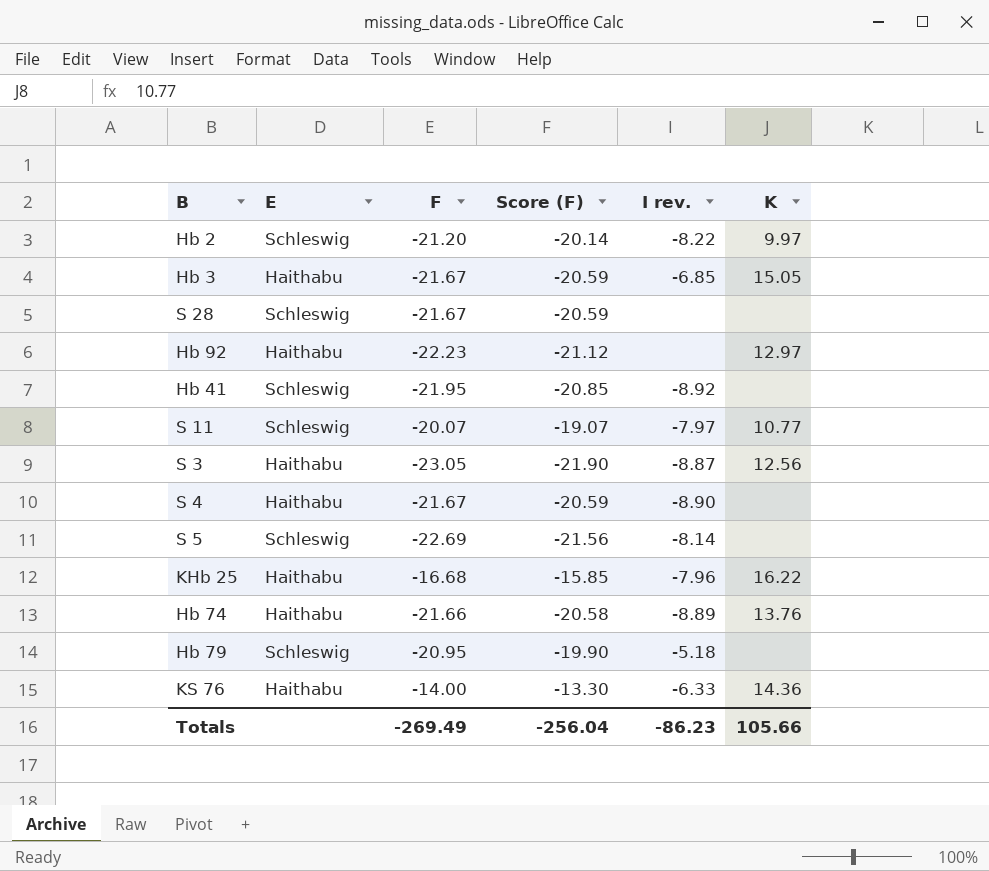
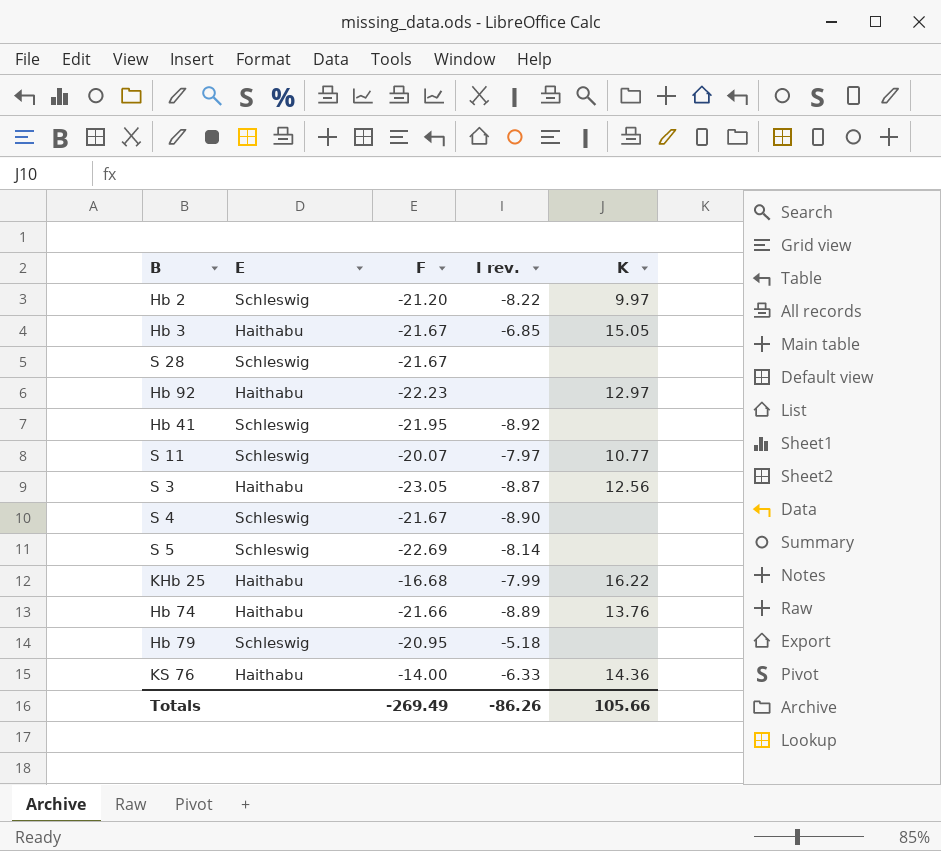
column Score (F) | formula: [F] * 0.95 -> none
S 4 | E: Haithabu -> Schleswig
KHb 25 | I rev.: -7.96 -> -7.99
Totals | I rev.: -86.23 -> -86.26

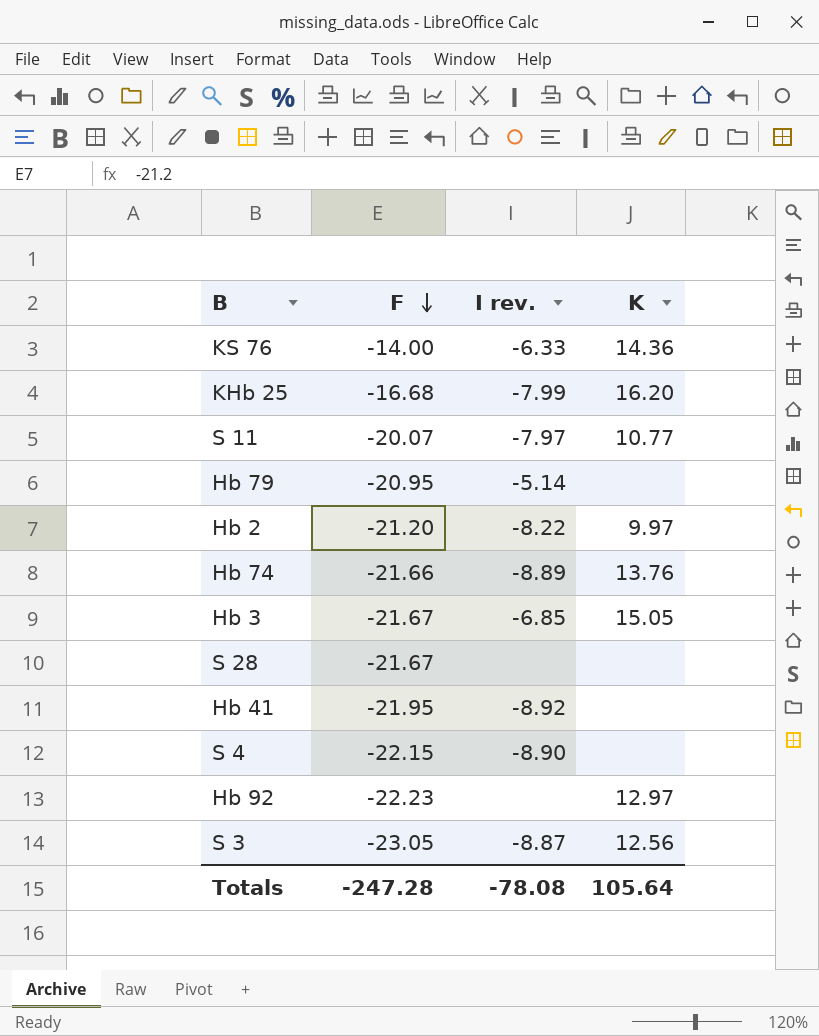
row order: none -> F descending
column E | position: 2 -> none
row S 5: Schleswig | -22.69 | -8.14 | none -> none
KHb 25 | K: 16.22 -> 16.20
Hb 79 | I rev.: -5.18 -> -5.14
S 4 | F: -21.67 -> -22.15
Totals | F: -269.49 -> -247.28
Totals | I rev.: -86.26 -> -78.08
Totals | K: 105.66 -> 105.64

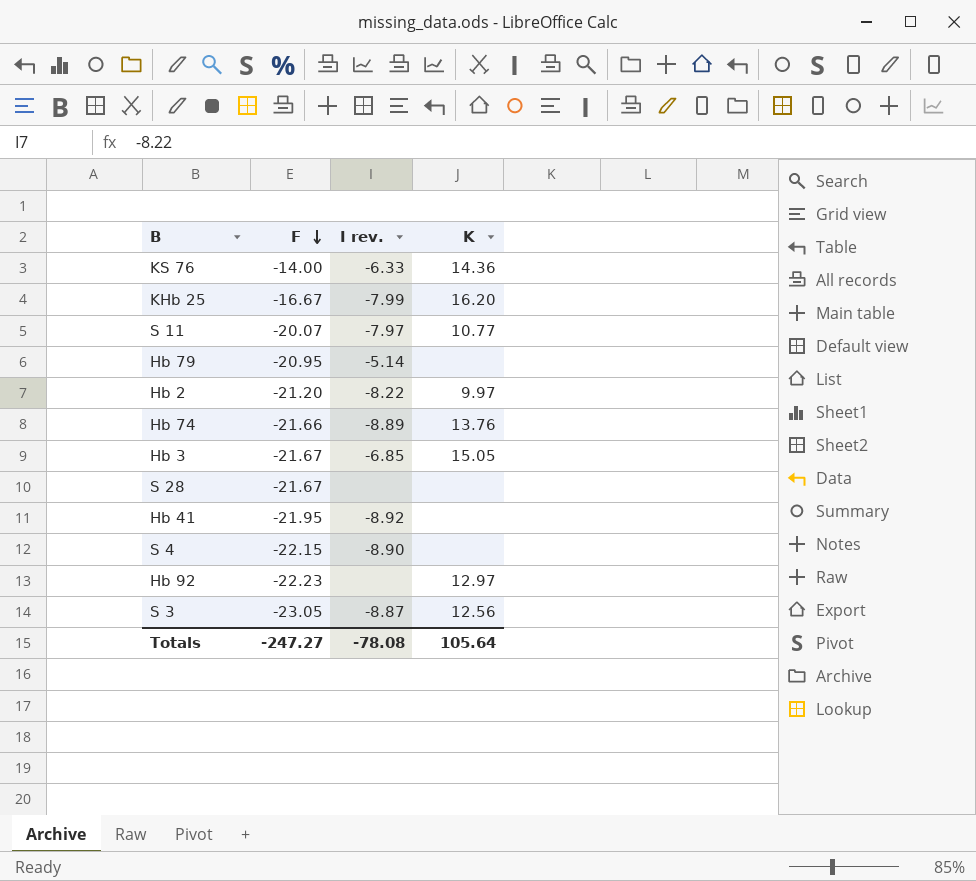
KHb 25 | F: -16.68 -> -16.67
Totals | F: -247.28 -> -247.27

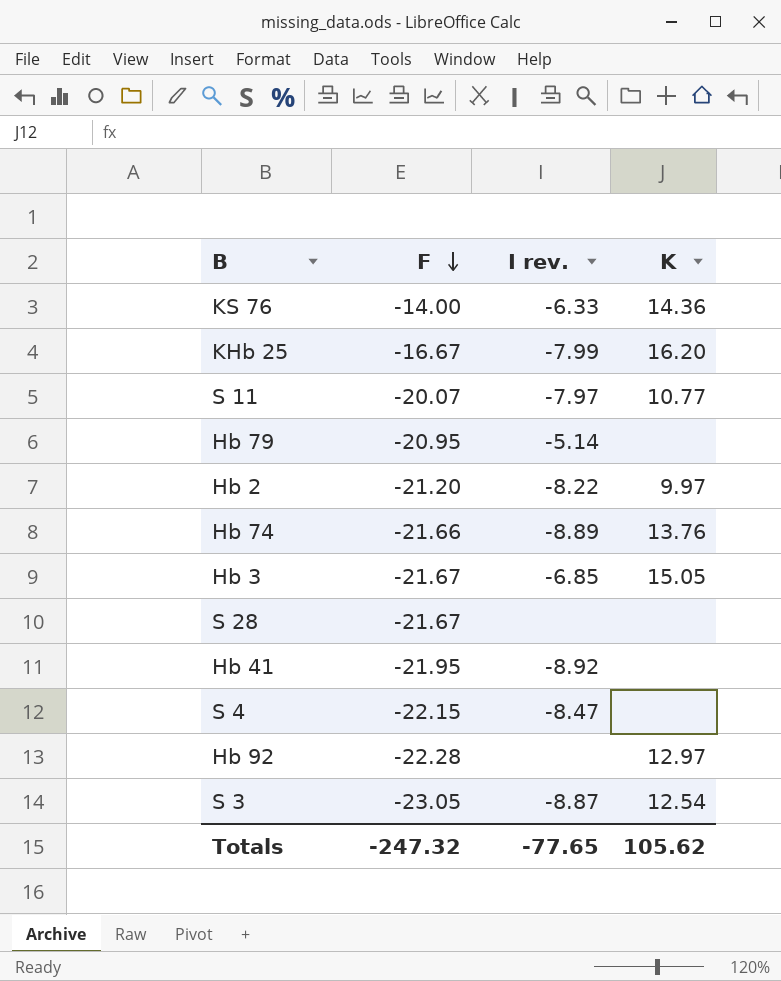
S 4 | I rev.: -8.90 -> -8.47
Hb 92 | F: -22.23 -> -22.28
S 3 | K: 12.56 -> 12.54
Totals | F: -247.27 -> -247.32
Totals | I rev.: -78.08 -> -77.65
Totals | K: 105.64 -> 105.62

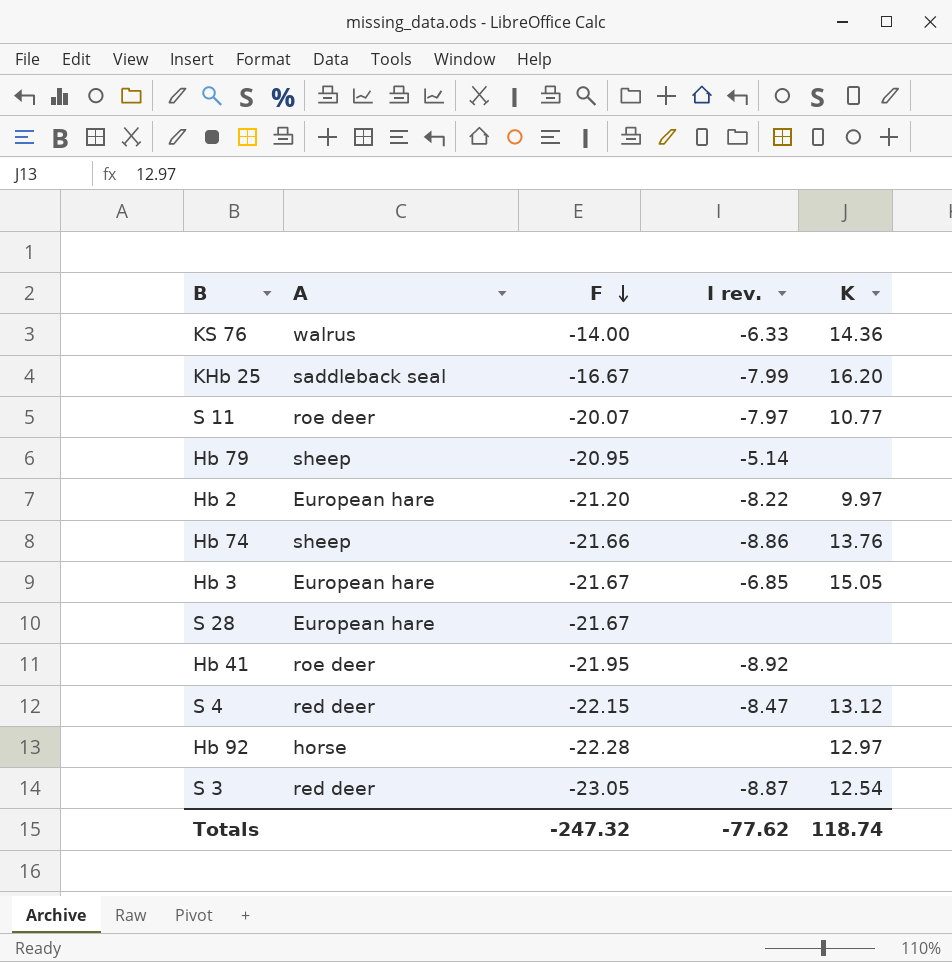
column A | position: none -> 2
Hb 74 | I rev.: -8.89 -> -8.86
S 4 | K: none -> 13.12
Totals | I rev.: -77.65 -> -77.62
Totals | K: 105.62 -> 118.74

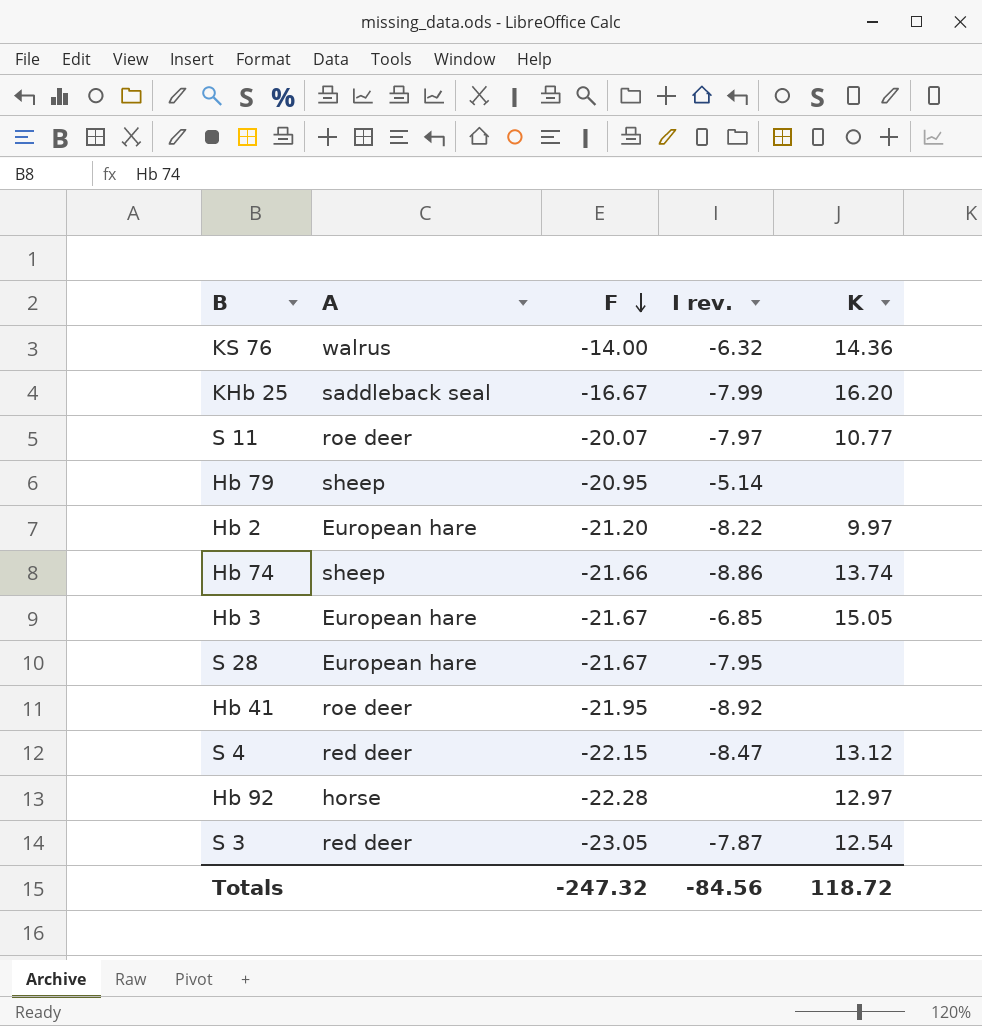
KS 76 | I rev.: -6.33 -> -6.32
Hb 74 | K: 13.76 -> 13.74
S 28 | I rev.: none -> -7.95
S 3 | I rev.: -8.87 -> -7.87
Totals | I rev.: -77.62 -> -84.56
Totals | K: 118.74 -> 118.72

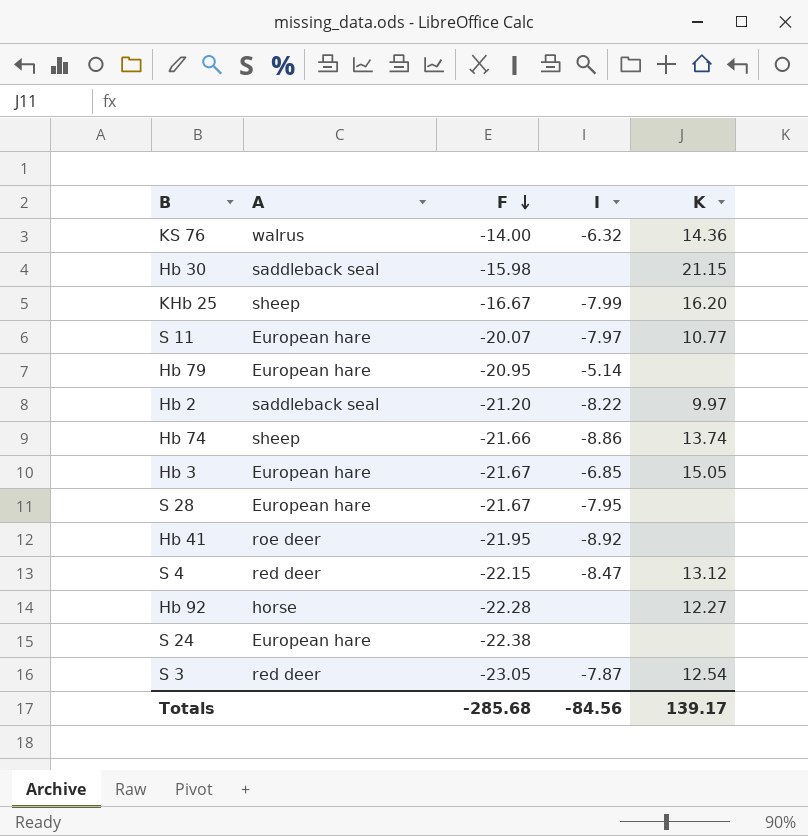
column name: I rev. -> I
row Hb 30: none -> saddleback seal | -15.98 | none | 21.15
KHb 25 | A: saddleback seal -> sheep
S 11 | A: roe deer -> European hare
Hb 79 | A: sheep -> European hare
Hb 2 | A: European hare -> saddleback seal
Hb 92 | K: 12.97 -> 12.27
row S 24: none -> European hare | -22.38 | none | none
Totals | F: -247.32 -> -285.68
Totals | K: 118.72 -> 139.17

